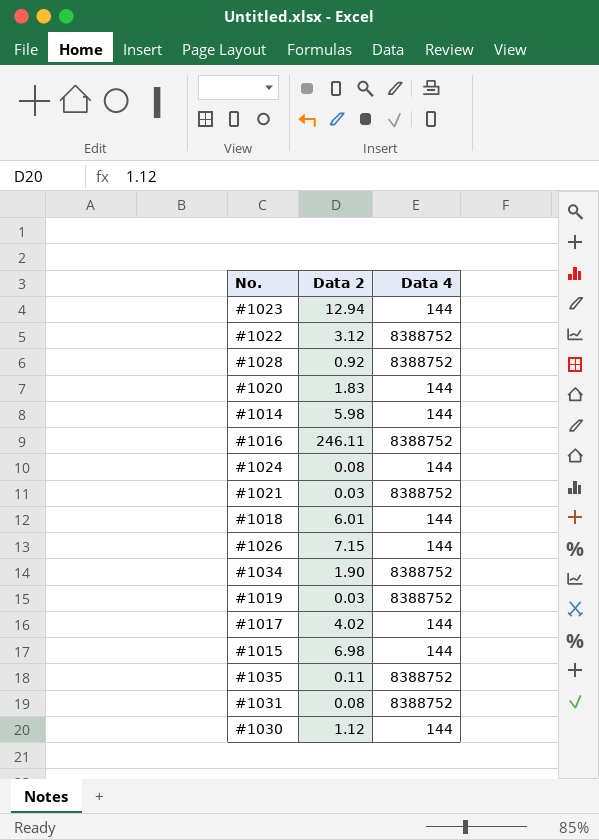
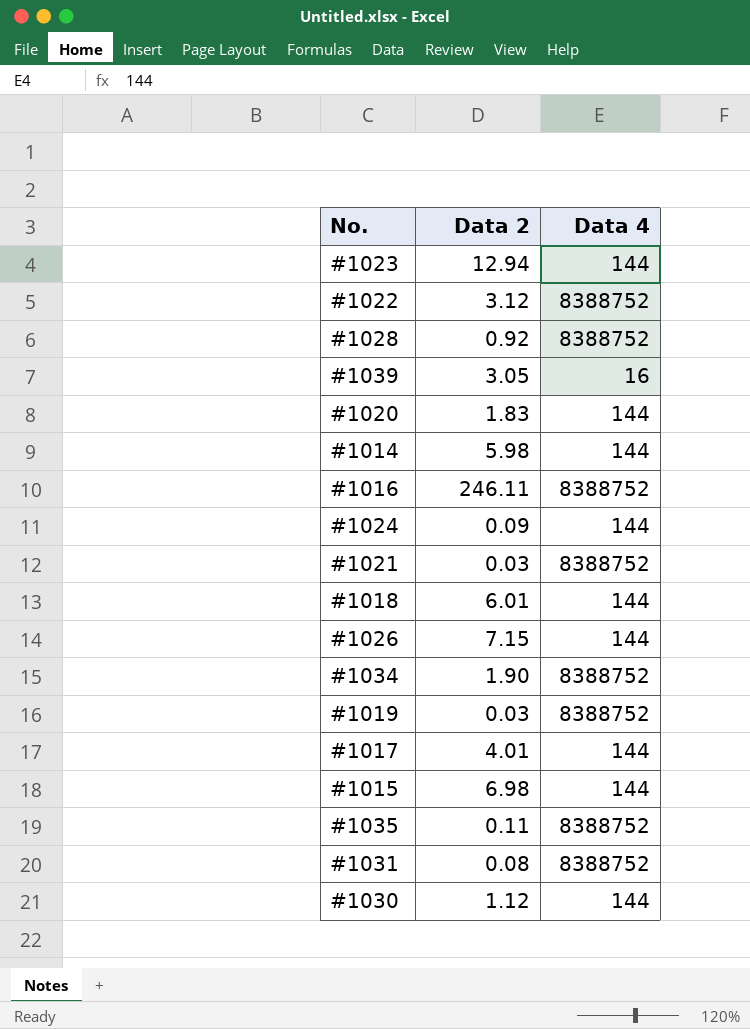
row #1039: none -> 3.05 | 16
#1024 | Data 2: 0.08 -> 0.09
#1017 | Data 2: 4.02 -> 4.01

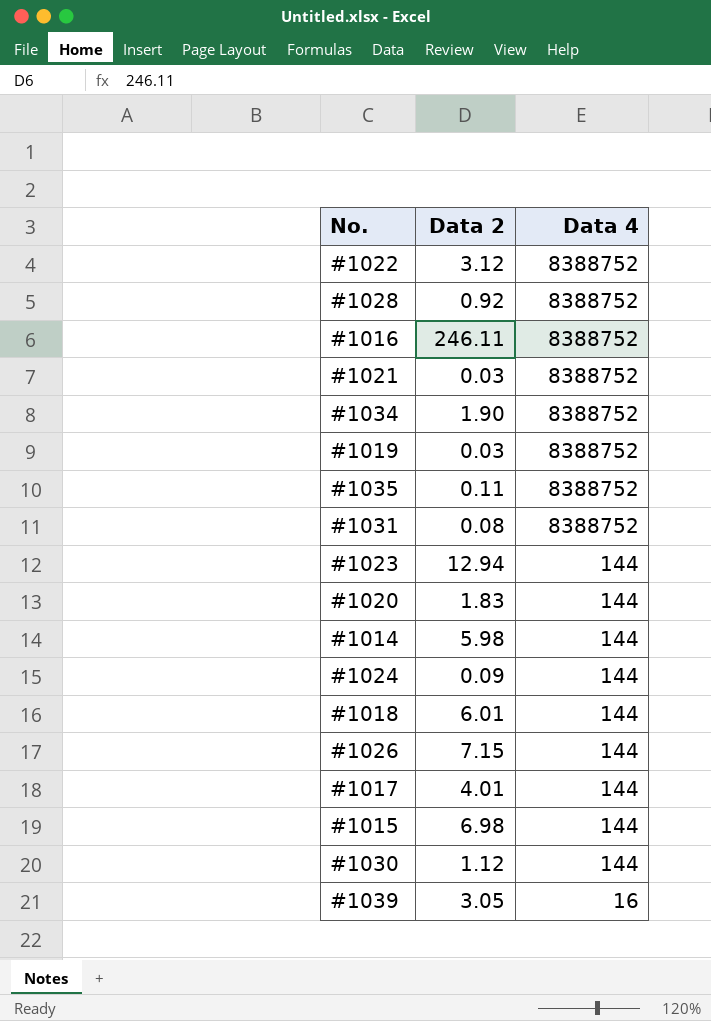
row order: none -> Data 4 descending

